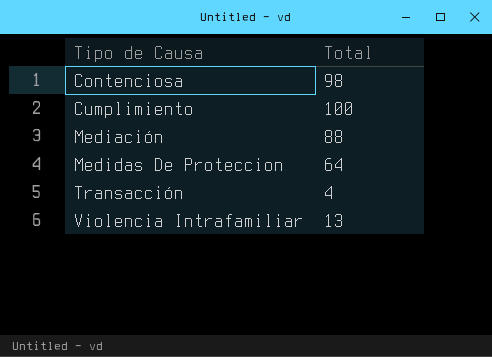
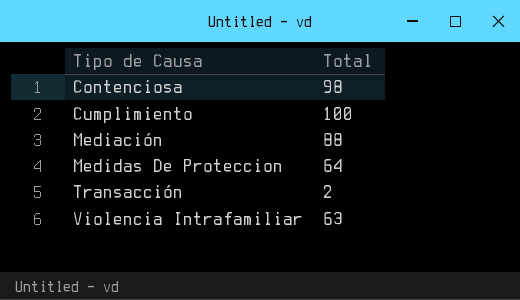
Transacción | Total: 4 -> 2
Violencia Intrafamiliar | Total: 13 -> 63

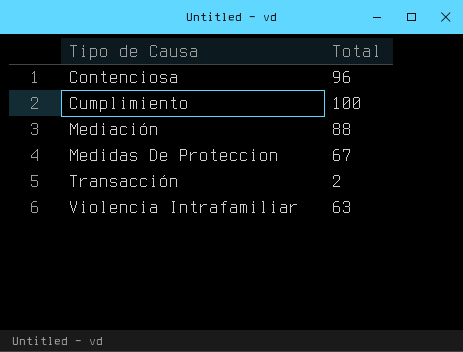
Contenciosa | Total: 98 -> 96
Medidas De Proteccion | Total: 64 -> 67

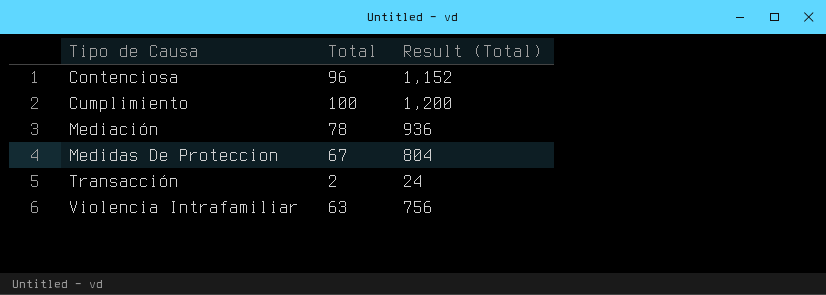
column Result (Total) | formula: none -> [Total] * 12
Mediación | Total: 88 -> 78

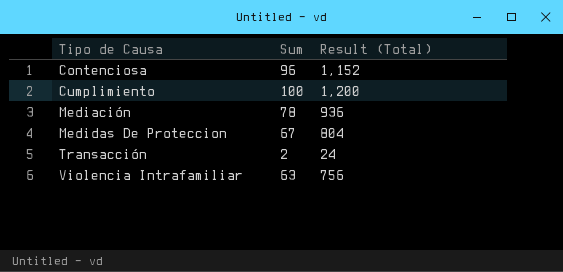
column name: Total -> Sum

